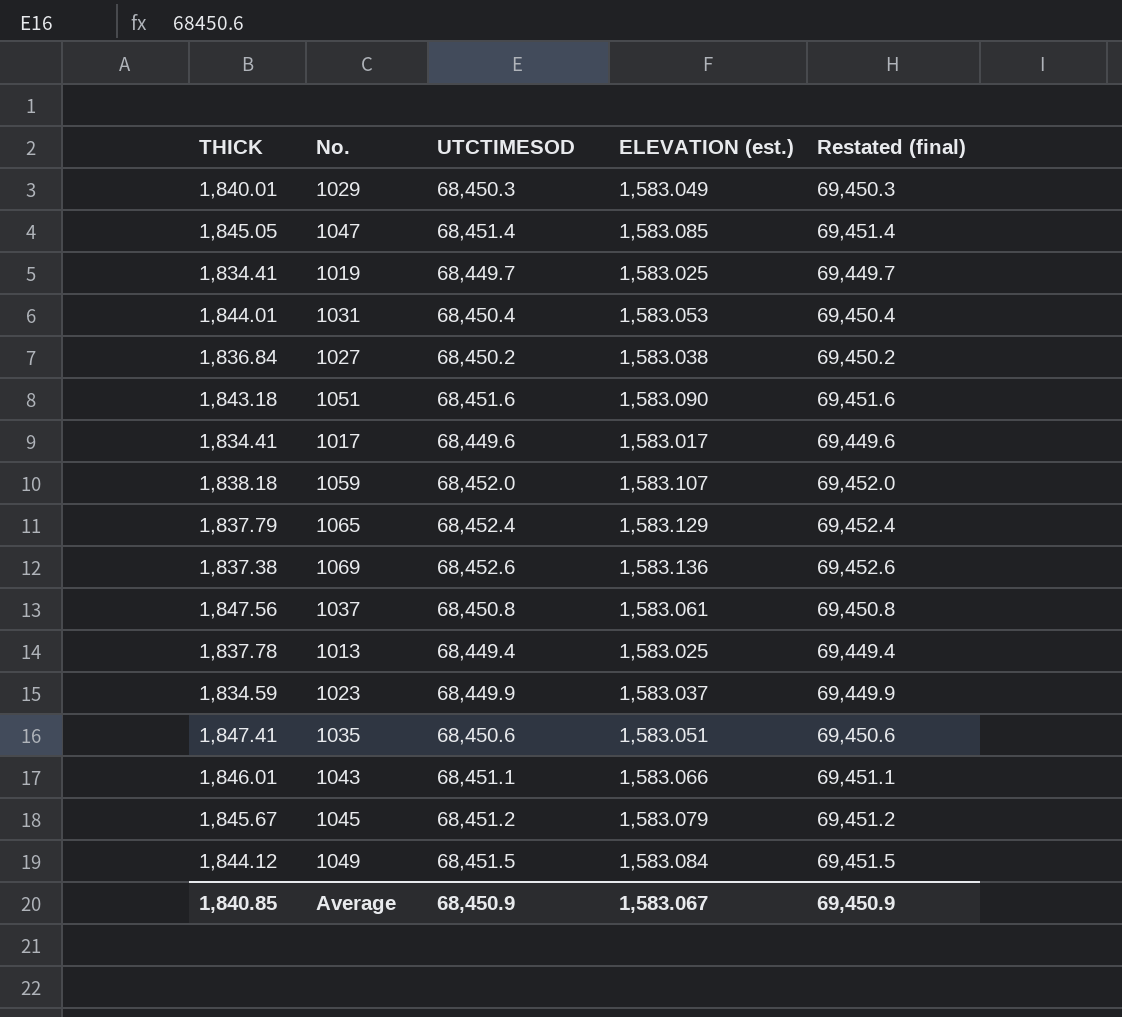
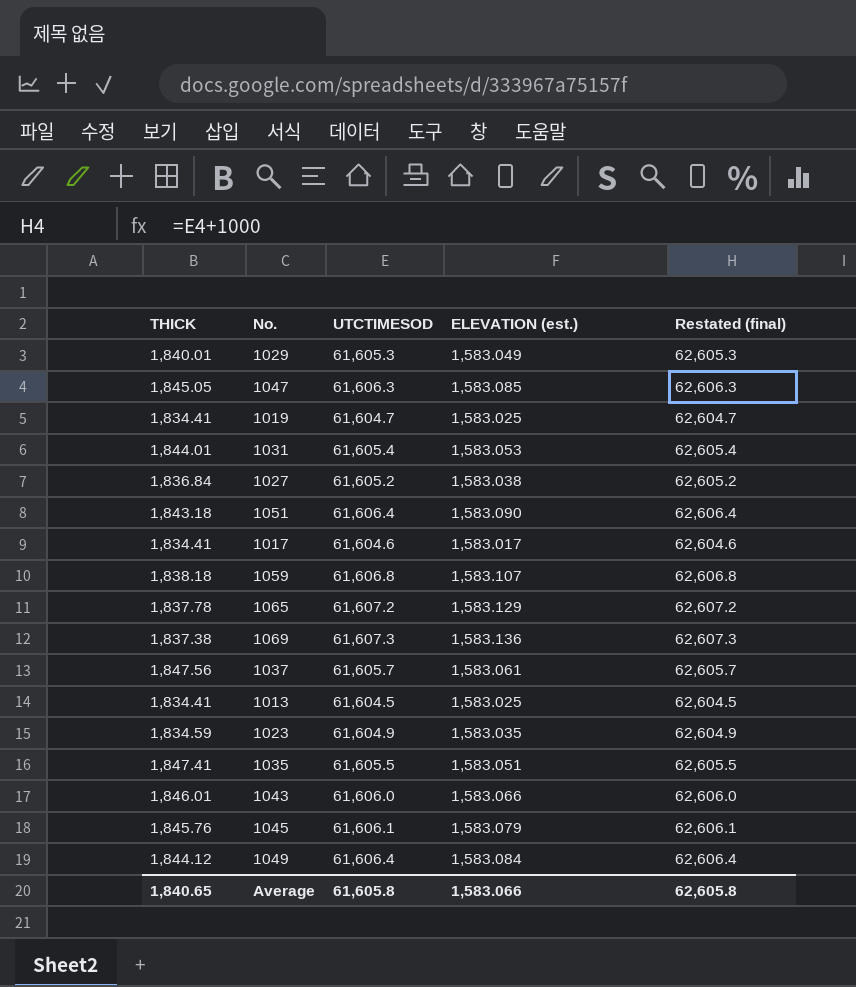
1029 | UTCTIMESOD: 68,450.3 -> 61,605.3
1029 | Restated (final): 69,450.3 -> 62,605.3
1047 | UTCTIMESOD: 68,451.4 -> 61,606.3
1047 | Restated (final): 69,451.4 -> 62,606.3
1019 | UTCTIMESOD: 68,449.7 -> 61,604.7
1019 | Restated (final): 69,449.7 -> 62,604.7
1031 | UTCTIMESOD: 68,450.4 -> 61,605.4
1031 | Restated (final): 69,450.4 -> 62,605.4
1027 | UTCTIMESOD: 68,450.2 -> 61,605.2
1027 | Restated (final): 69,450.2 -> 62,605.2
1051 | UTCTIMESOD: 68,451.6 -> 61,606.4
1051 | Restated (final): 69,451.6 -> 62,606.4
1017 | UTCTIMESOD: 68,449.6 -> 61,604.6
1017 | Restated (final): 69,449.6 -> 62,604.6
1059 | UTCTIMESOD: 68,452.0 -> 61,606.8
1059 | Restated (final): 69,452.0 -> 62,606.8
1065 | THICK: 1,837.79 -> 1,837.78
1065 | UTCTIMESOD: 68,452.4 -> 61,607.2
1065 | Restated (final): 69,452.4 -> 62,607.2
1069 | UTCTIMESOD: 68,452.6 -> 61,607.3
1069 | Restated (final): 69,452.6 -> 62,607.3
1037 | UTCTIMESOD: 68,450.8 -> 61,605.7
1037 | Restated (final): 69,450.8 -> 62,605.7
1013 | THICK: 1,837.78 -> 1,834.41
1013 | UTCTIMESOD: 68,449.4 -> 61,604.5
1013 | Restated (final): 69,449.4 -> 62,604.5
1023 | UTCTIMESOD: 68,449.9 -> 61,604.9
1023 | ELEVATION (est.): 1,583.037 -> 1,583.035
1023 | Restated (final): 69,449.9 -> 62,604.9
1035 | UTCTIMESOD: 68,450.6 -> 61,605.5
1035 | Restated (final): 69,450.6 -> 62,605.5
1043 | UTCTIMESOD: 68,451.1 -> 61,606.0
1043 | Restated (final): 69,451.1 -> 62,606.0
1045 | THICK: 1,845.67 -> 1,845.76
1045 | UTCTIMESOD: 68,451.2 -> 61,606.1
1045 | Restated (final): 69,451.2 -> 62,606.1
1049 | UTCTIMESOD: 68,451.5 -> 61,606.4
1049 | Restated (final): 69,451.5 -> 62,606.4
Average | THICK: 1,840.85 -> 1,840.65
Average | UTCTIMESOD: 68,450.9 -> 61,605.8
Average | ELEVATION (est.): 1,583.067 -> 1,583.066
Average | Restated (final): 69,450.9 -> 62,605.8

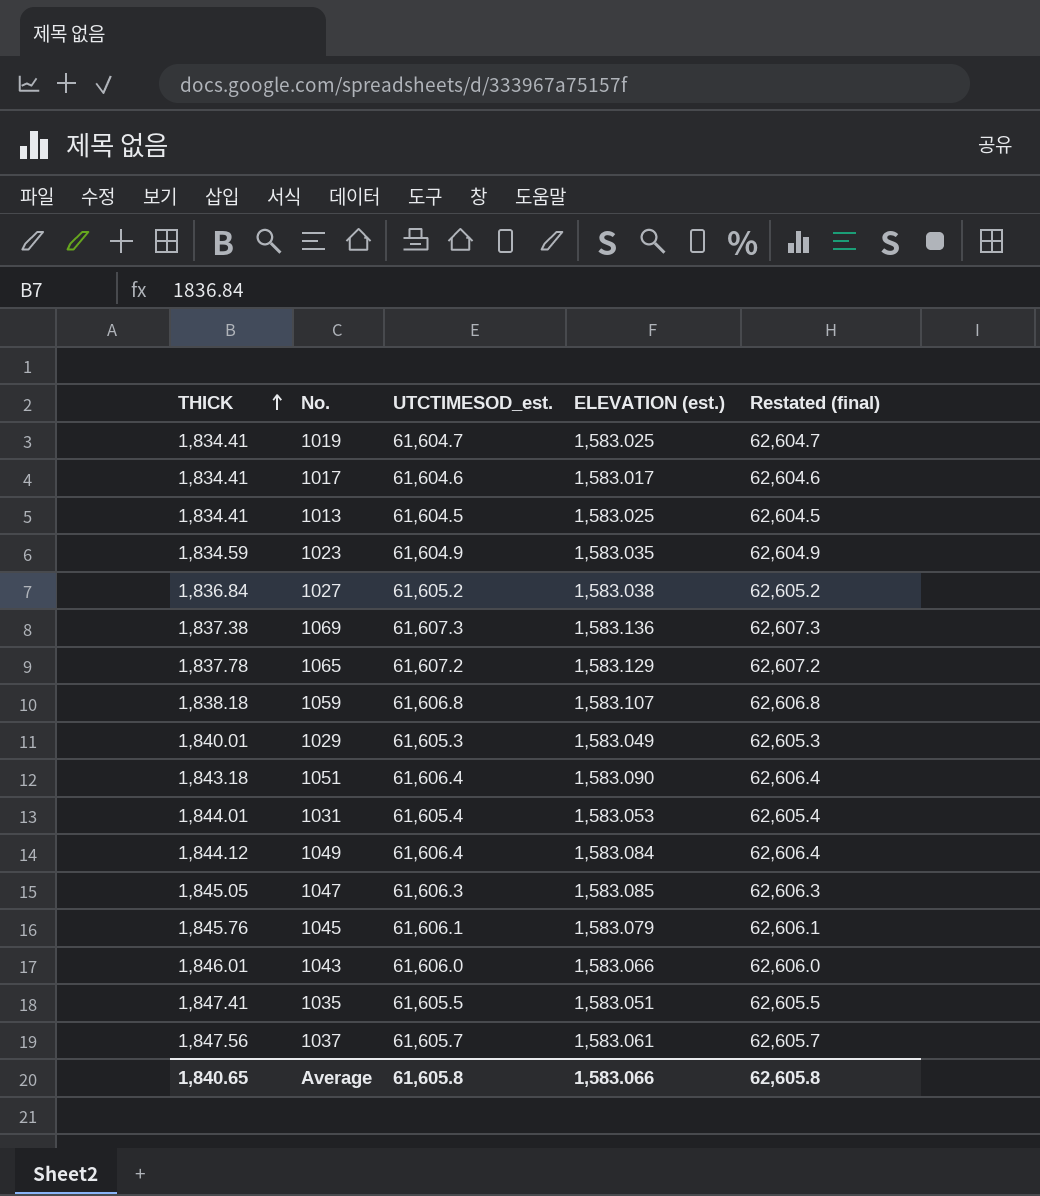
row order: none -> THICK ascending
column name: UTCTIMESOD -> UTCTIMESOD_est.

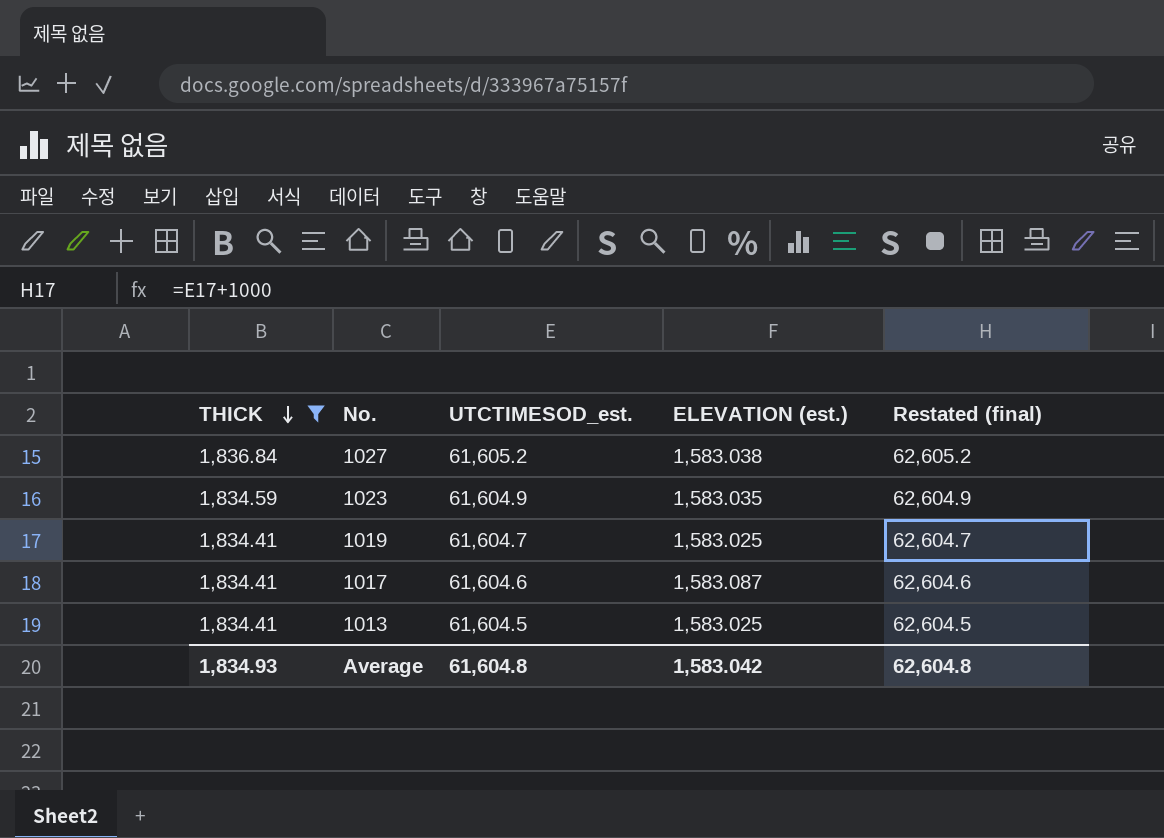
filter: none -> THICK <= 1,836.84
row order: THICK ascending -> THICK descending
1017 | ELEVATION (est.): 1,583.017 -> 1,583.087
Average | THICK: 1,840.65 -> 1,834.93
Average | UTCTIMESOD_est.: 61,605.8 -> 61,604.8
Average | ELEVATION (est.): 1,583.066 -> 1,583.042
Average | Restated (final): 62,605.8 -> 62,604.8

